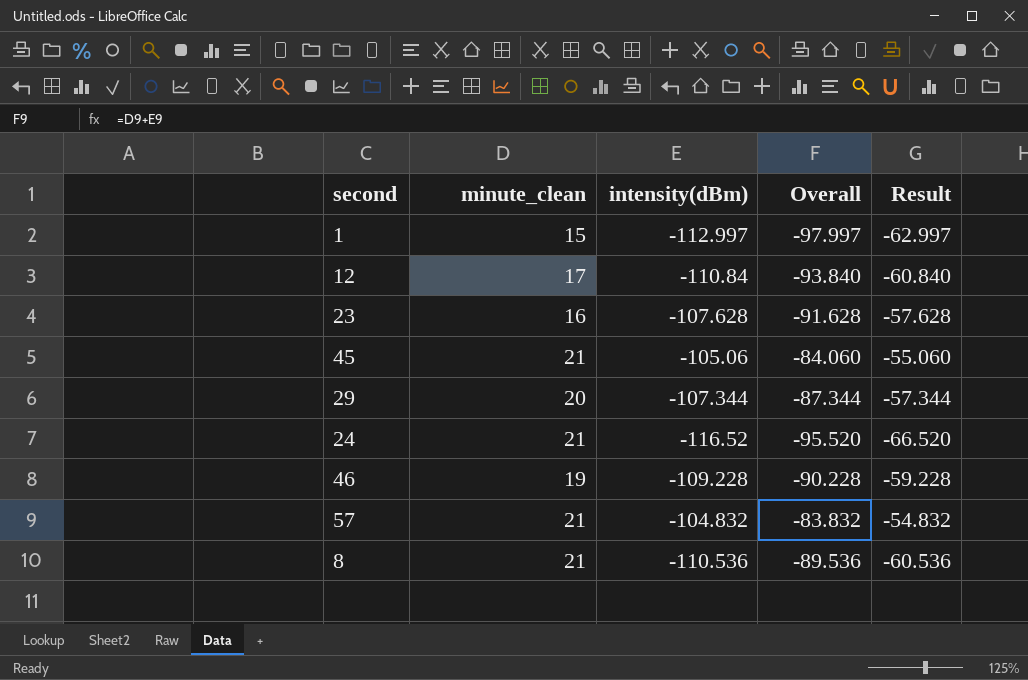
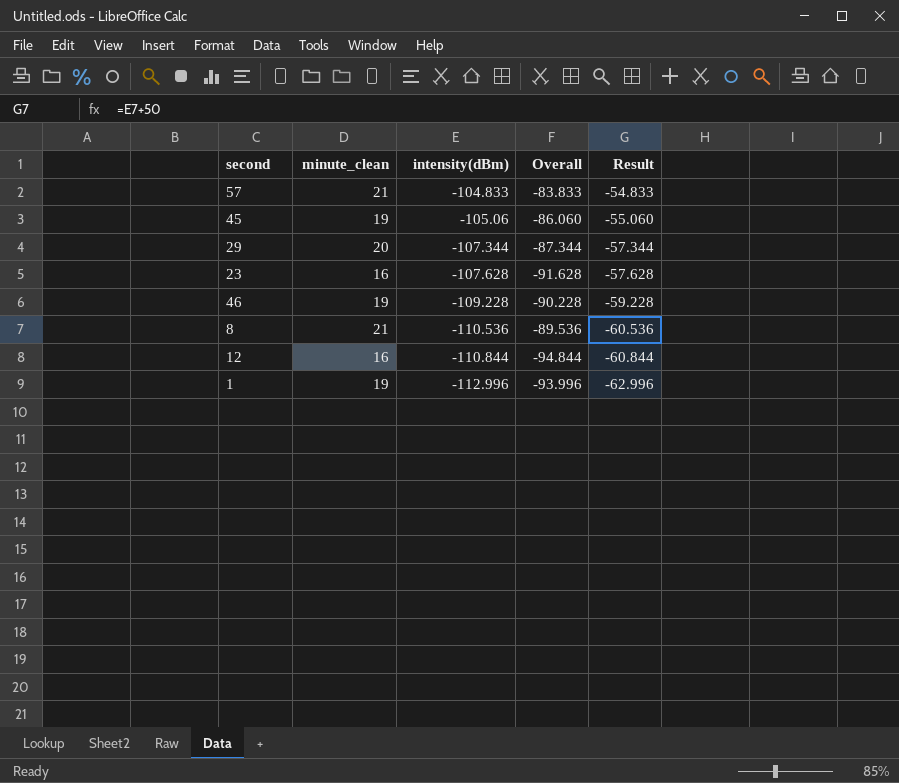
row order: none -> intensity(dBm) descending
row 24: 21 | -116.52 | -95.520 | -66.520 -> none
57 | intensity(dBm): -104.832 -> -104.833
57 | Overall: -83.832 -> -83.833
57 | Result: -54.832 -> -54.833
45 | minute_clean: 21 -> 19
45 | Overall: -84.060 -> -86.060
12 | minute_clean: 17 -> 16
12 | intensity(dBm): -110.84 -> -110.844
12 | Overall: -93.840 -> -94.844
12 | Result: -60.840 -> -60.844
1 | minute_clean: 15 -> 19
1 | intensity(dBm): -112.997 -> -112.996
1 | Overall: -97.997 -> -93.996
1 | Result: -62.997 -> -62.996

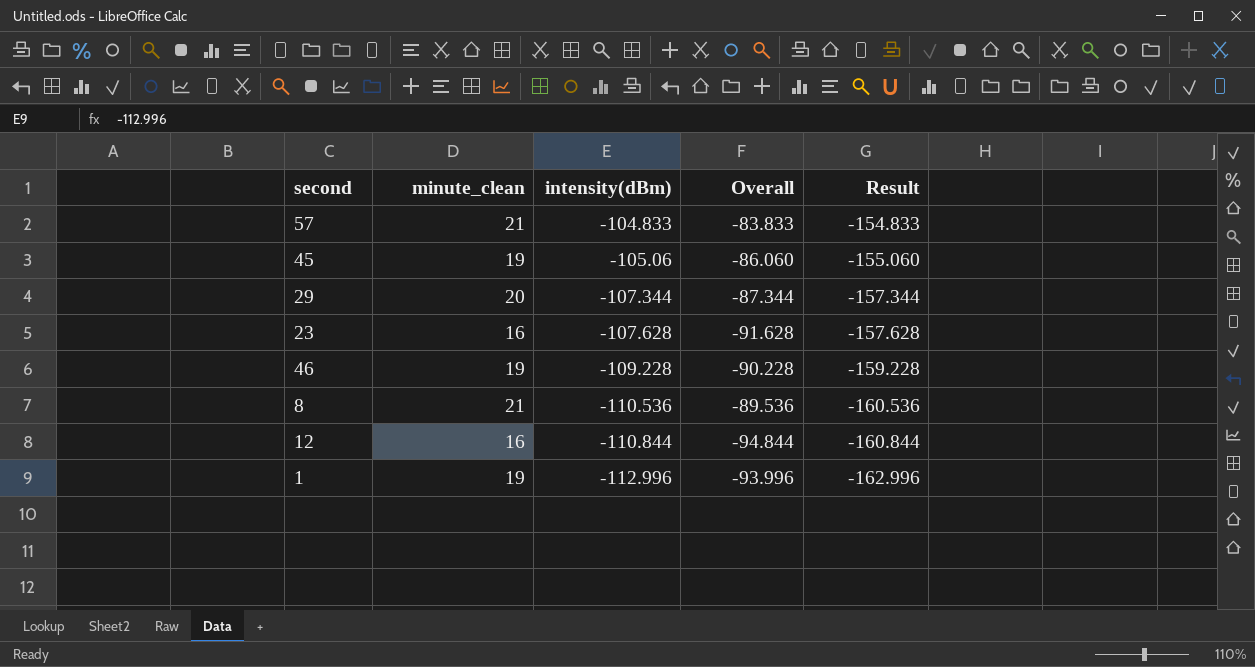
column Result | formula: [intensity(dBm)] + 50 -> [intensity(dBm)] - 50

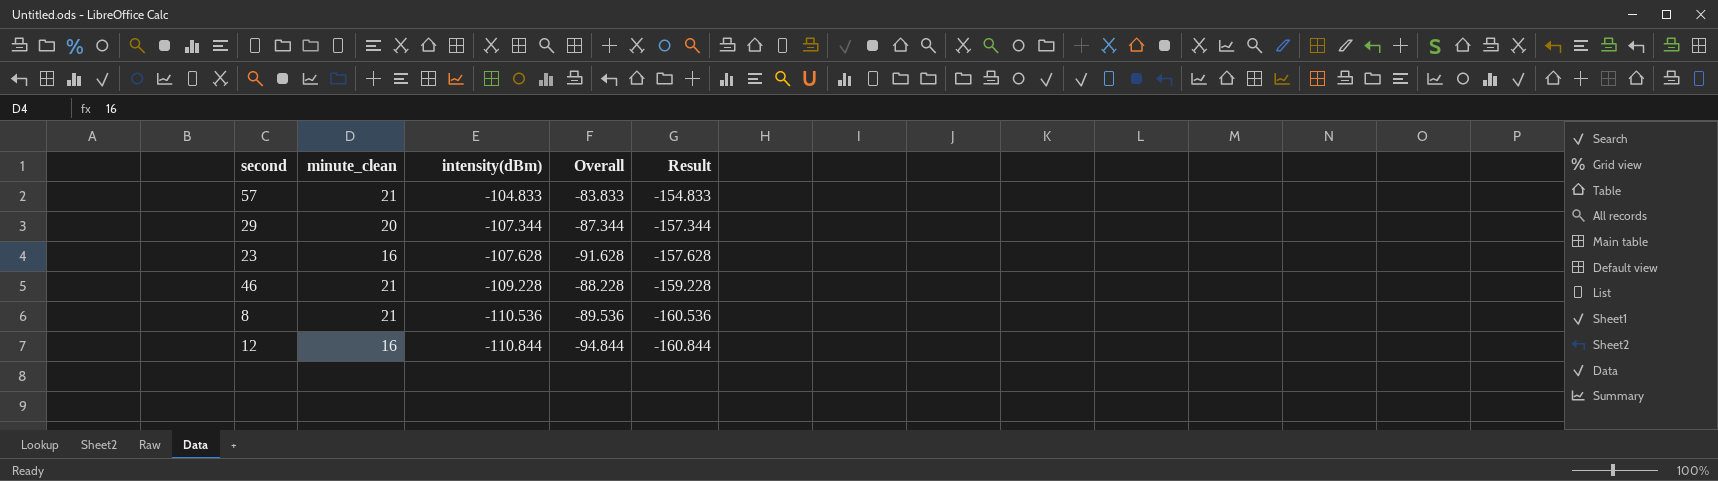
row 45: 19 | -105.06 | -86.060 | -155.060 -> none
row 1: 19 | -112.996 | -93.996 | -162.996 -> none
46 | minute_clean: 19 -> 21
46 | Overall: -90.228 -> -88.228

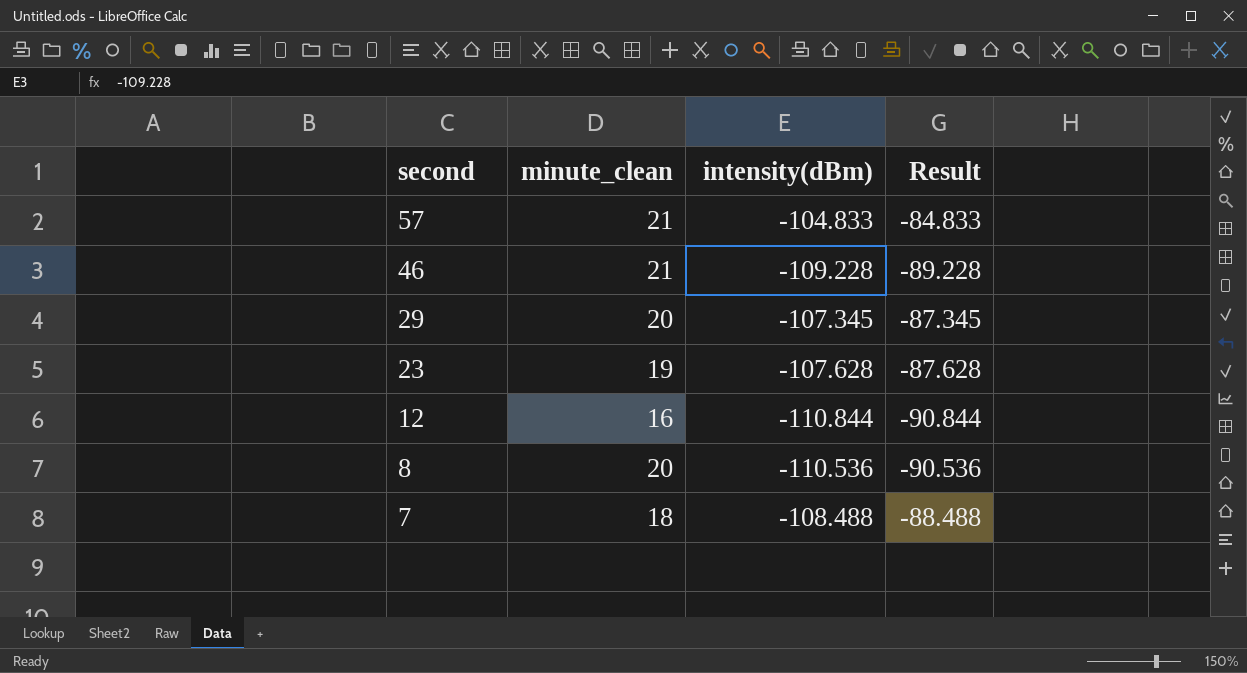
row order: intensity(dBm) descending -> second descending
column Overall | formula: [minute_clean] + [intensity(dBm)] -> none
column Result | formula: [intensity(dBm)] - 50 -> [intensity(dBm)] + 20
29 | intensity(dBm): -107.344 -> -107.345
23 | minute_clean: 16 -> 19
8 | minute_clean: 21 -> 20
row 7: none -> 18 | -108.488 | -88.488

